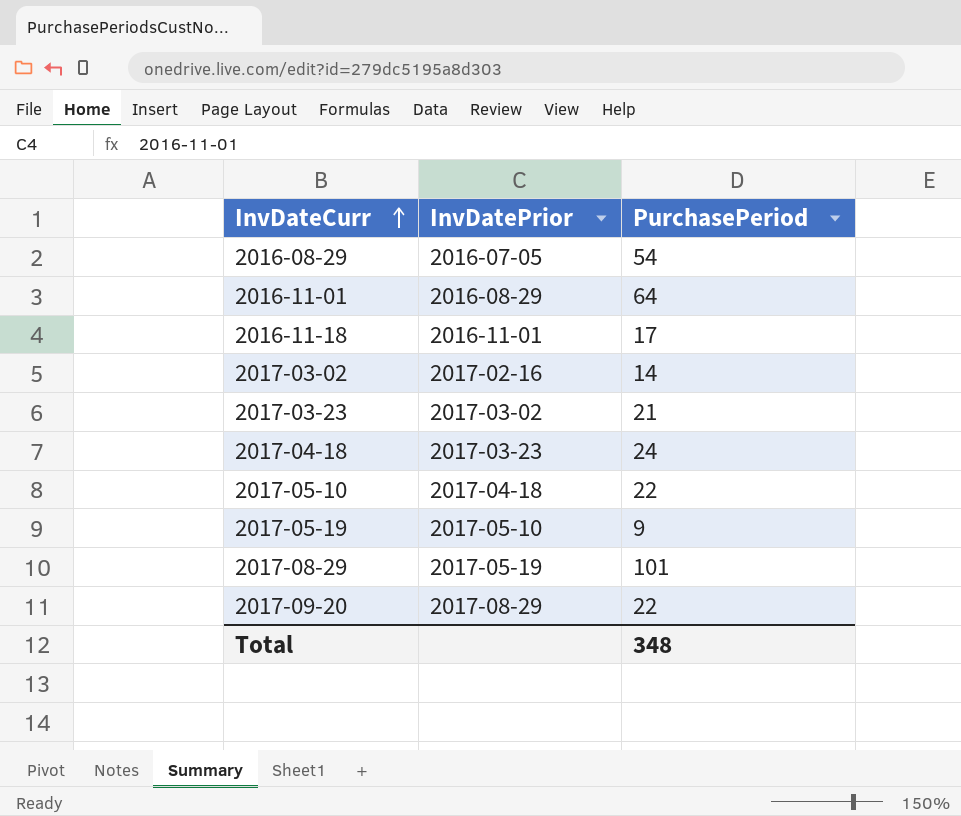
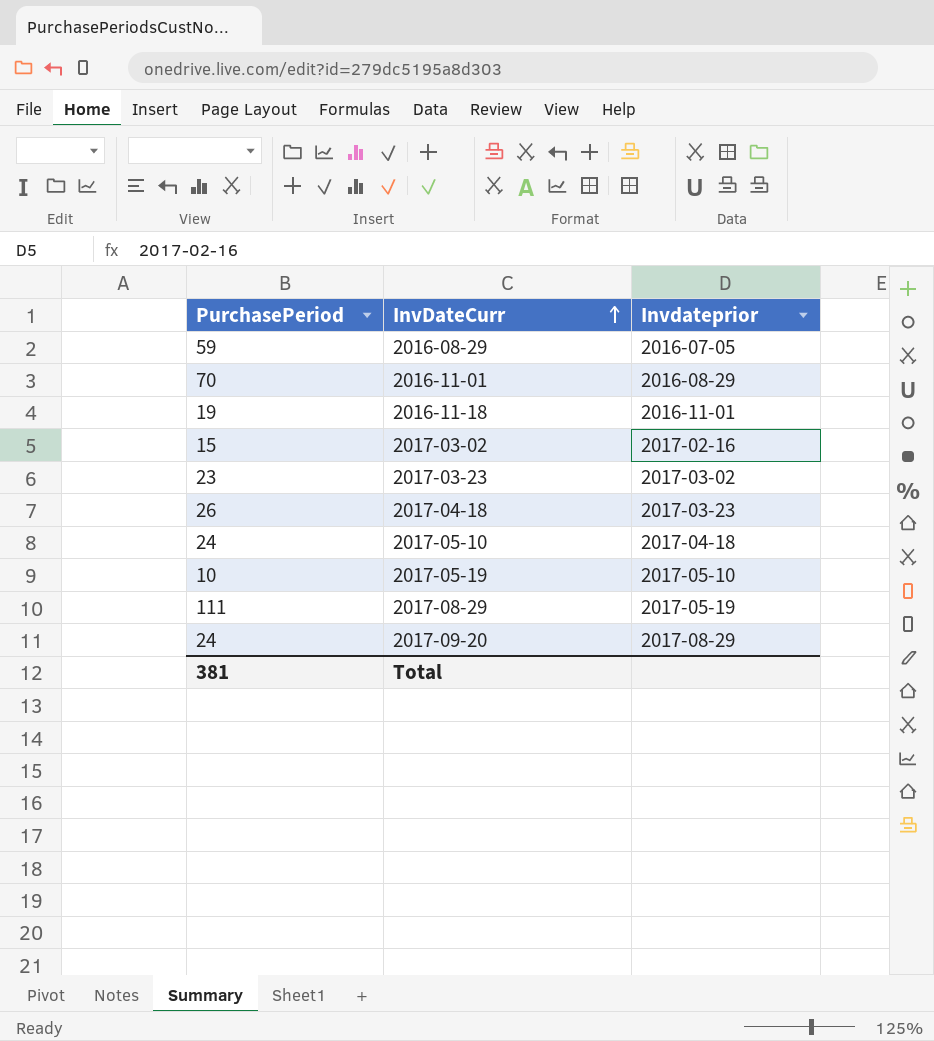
column PurchasePeriod | position: 3 -> 1
column name: InvDatePrior -> Invdateprior
2016-08-29 | PurchasePeriod: 54 -> 59
2016-11-01 | PurchasePeriod: 64 -> 70
2016-11-18 | PurchasePeriod: 17 -> 19
2017-03-02 | PurchasePeriod: 14 -> 15
2017-03-23 | PurchasePeriod: 21 -> 23
2017-04-18 | PurchasePeriod: 24 -> 26
2017-05-10 | PurchasePeriod: 22 -> 24
2017-05-19 | PurchasePeriod: 9 -> 10
2017-08-29 | PurchasePeriod: 101 -> 111
2017-09-20 | PurchasePeriod: 22 -> 24
Total | PurchasePeriod: 348 -> 381

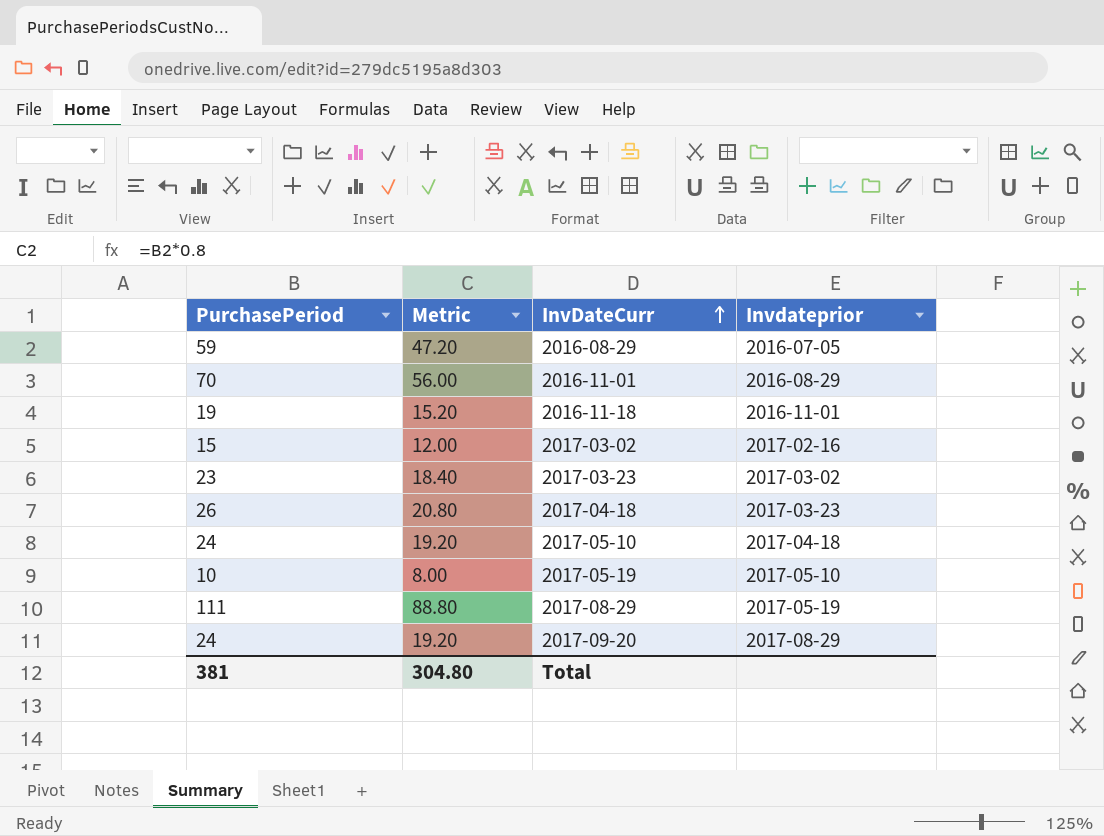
column Metric | formula: none -> [PurchasePeriod] * 0.8

